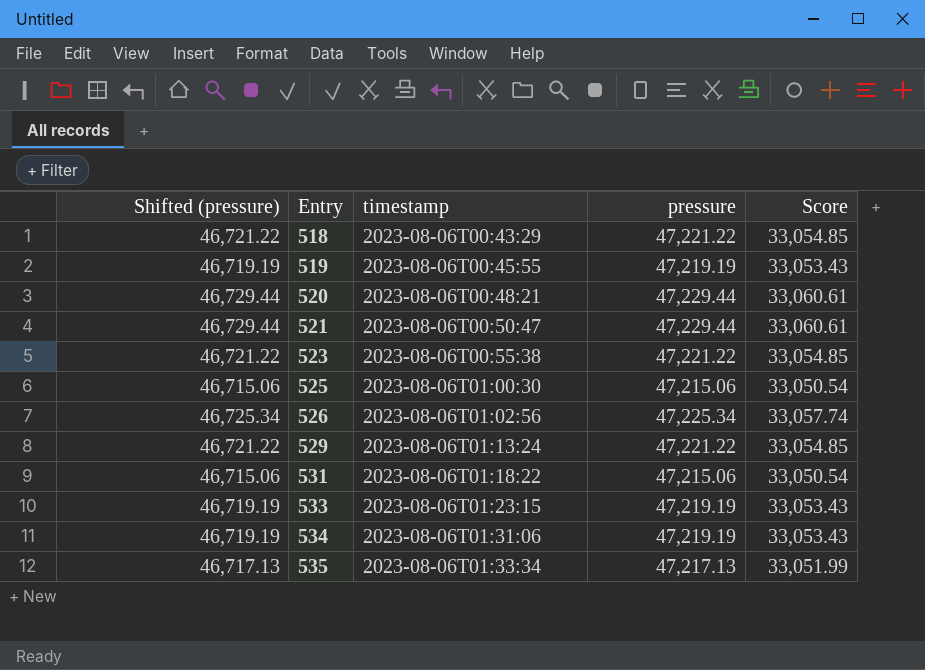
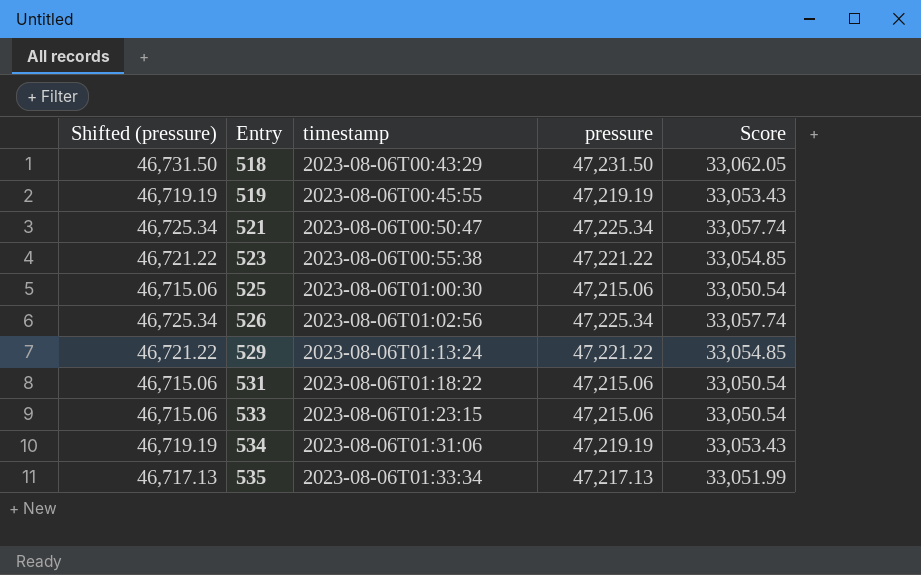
row 520: 46,729.44 | 2023-08-06T00:48:21 | 47,229.44 | 33,060.61 -> none
518 | Shifted (pressure): 46,721.22 -> 46,731.50
518 | pressure: 47,221.22 -> 47,231.50
518 | Score: 33,054.85 -> 33,062.05
521 | Shifted (pressure): 46,729.44 -> 46,725.34
521 | pressure: 47,229.44 -> 47,225.34
521 | Score: 33,060.61 -> 33,057.74
533 | Shifted (pressure): 46,719.19 -> 46,715.06
533 | pressure: 47,219.19 -> 47,215.06
533 | Score: 33,053.43 -> 33,050.54

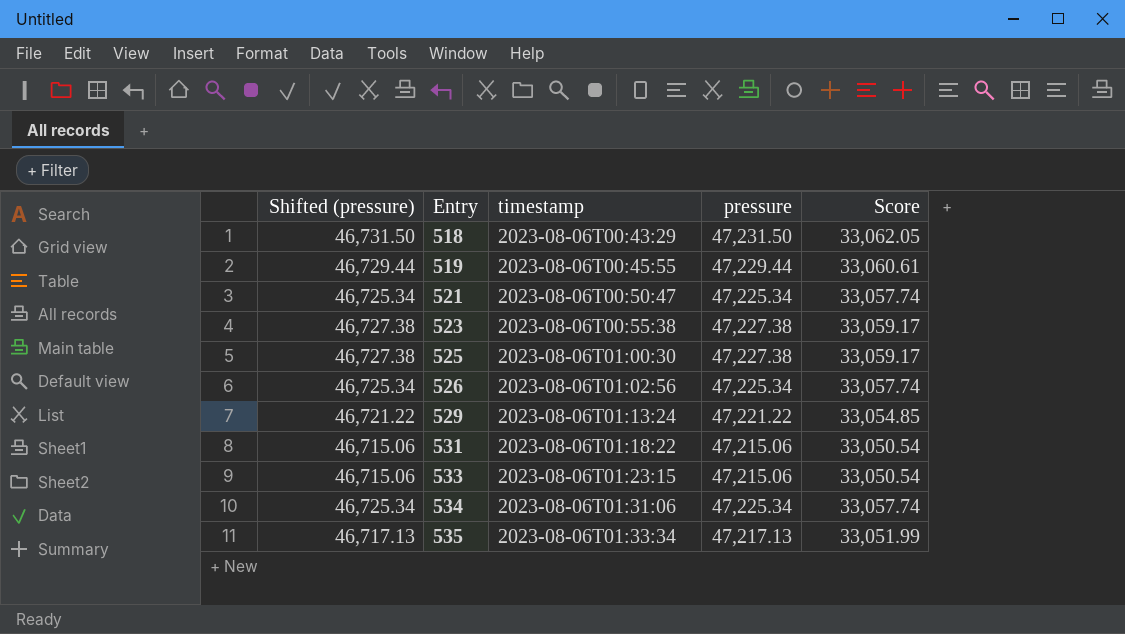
519 | Shifted (pressure): 46,719.19 -> 46,729.44
519 | pressure: 47,219.19 -> 47,229.44
519 | Score: 33,053.43 -> 33,060.61
523 | Shifted (pressure): 46,721.22 -> 46,727.38
523 | pressure: 47,221.22 -> 47,227.38
523 | Score: 33,054.85 -> 33,059.17
525 | Shifted (pressure): 46,715.06 -> 46,727.38
525 | pressure: 47,215.06 -> 47,227.38
525 | Score: 33,050.54 -> 33,059.17
534 | Shifted (pressure): 46,719.19 -> 46,725.34
534 | pressure: 47,219.19 -> 47,225.34
534 | Score: 33,053.43 -> 33,057.74

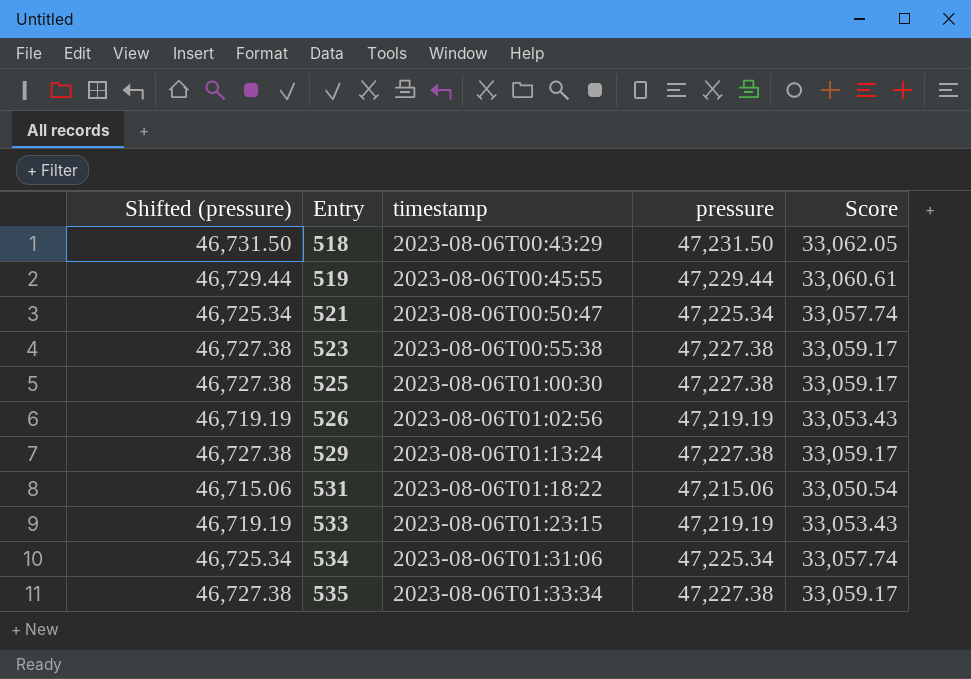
526 | Shifted (pressure): 46,725.34 -> 46,719.19
526 | pressure: 47,225.34 -> 47,219.19
526 | Score: 33,057.74 -> 33,053.43
529 | Shifted (pressure): 46,721.22 -> 46,727.38
529 | pressure: 47,221.22 -> 47,227.38
529 | Score: 33,054.85 -> 33,059.17
533 | Shifted (pressure): 46,715.06 -> 46,719.19
533 | pressure: 47,215.06 -> 47,219.19
533 | Score: 33,050.54 -> 33,053.43
535 | Shifted (pressure): 46,717.13 -> 46,727.38
535 | pressure: 47,217.13 -> 47,227.38
535 | Score: 33,051.99 -> 33,059.17

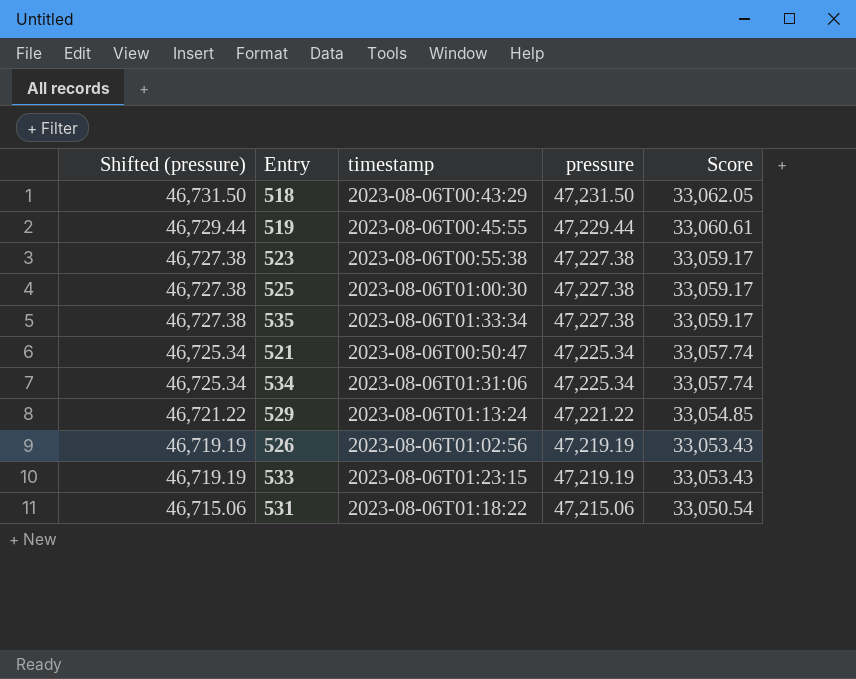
row order: Entry ascending -> Shifted (pressure) descending
529 | Shifted (pressure): 46,727.38 -> 46,721.22
529 | pressure: 47,227.38 -> 47,221.22
529 | Score: 33,059.17 -> 33,054.85

